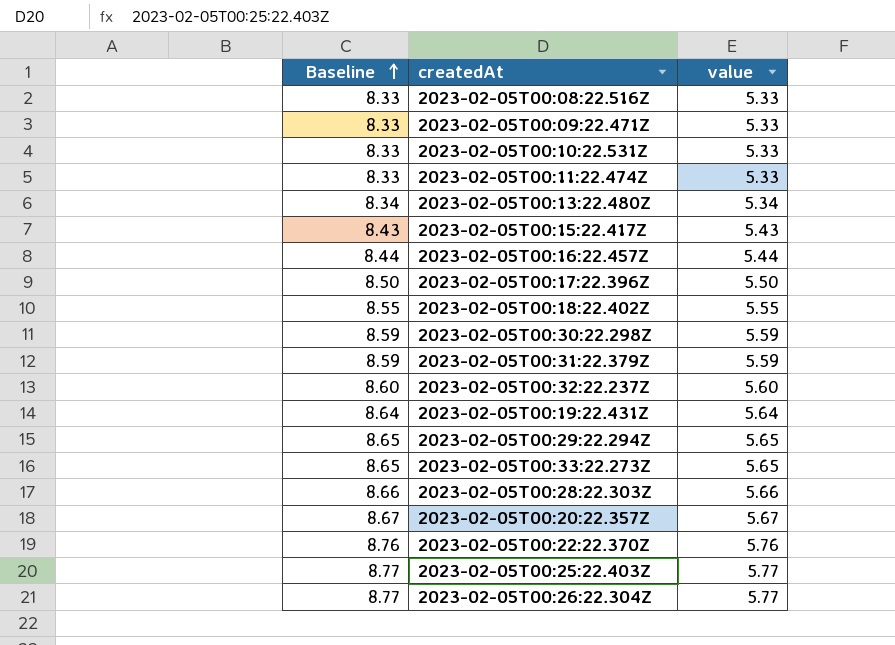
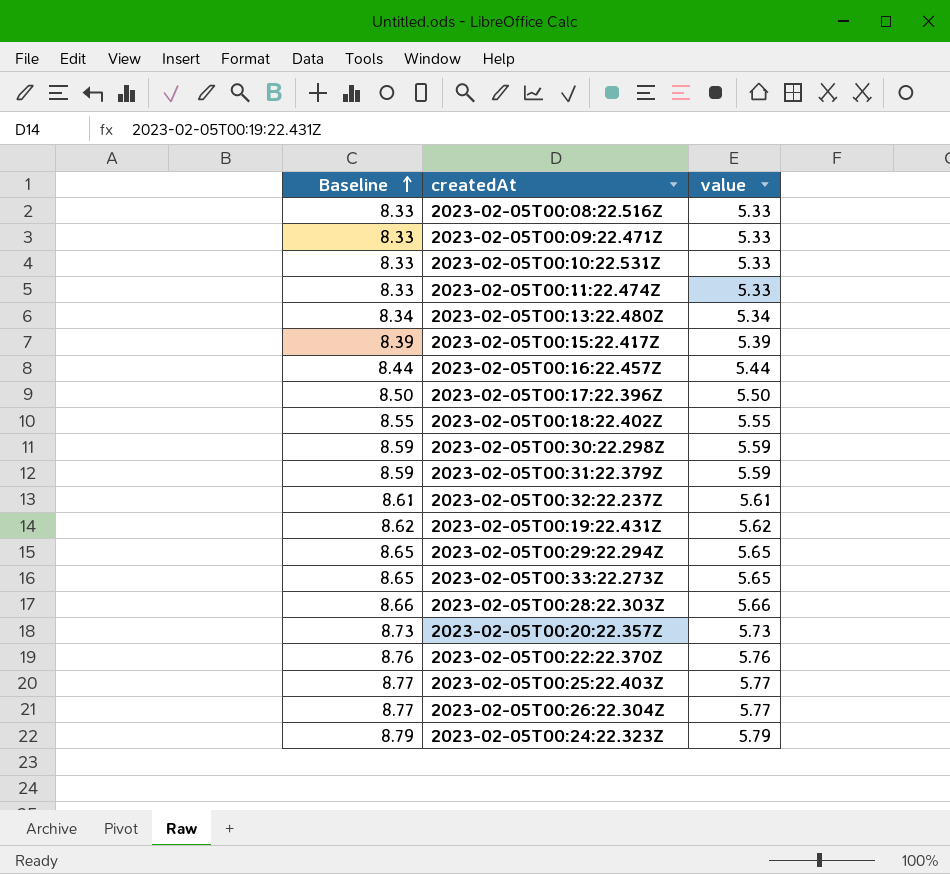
2023-02-05T00:15:22.417Z | Baseline: 8.43 -> 8.39
2023-02-05T00:15:22.417Z | value: 5.43 -> 5.39
2023-02-05T00:32:22.237Z | Baseline: 8.60 -> 8.61
2023-02-05T00:32:22.237Z | value: 5.60 -> 5.61
2023-02-05T00:19:22.431Z | Baseline: 8.64 -> 8.62
2023-02-05T00:19:22.431Z | value: 5.64 -> 5.62
2023-02-05T00:20:22.357Z | Baseline: 8.67 -> 8.73
2023-02-05T00:20:22.357Z | value: 5.67 -> 5.73
row 2023-02-05T00:24:22.323Z: none -> 8.79 | 5.79

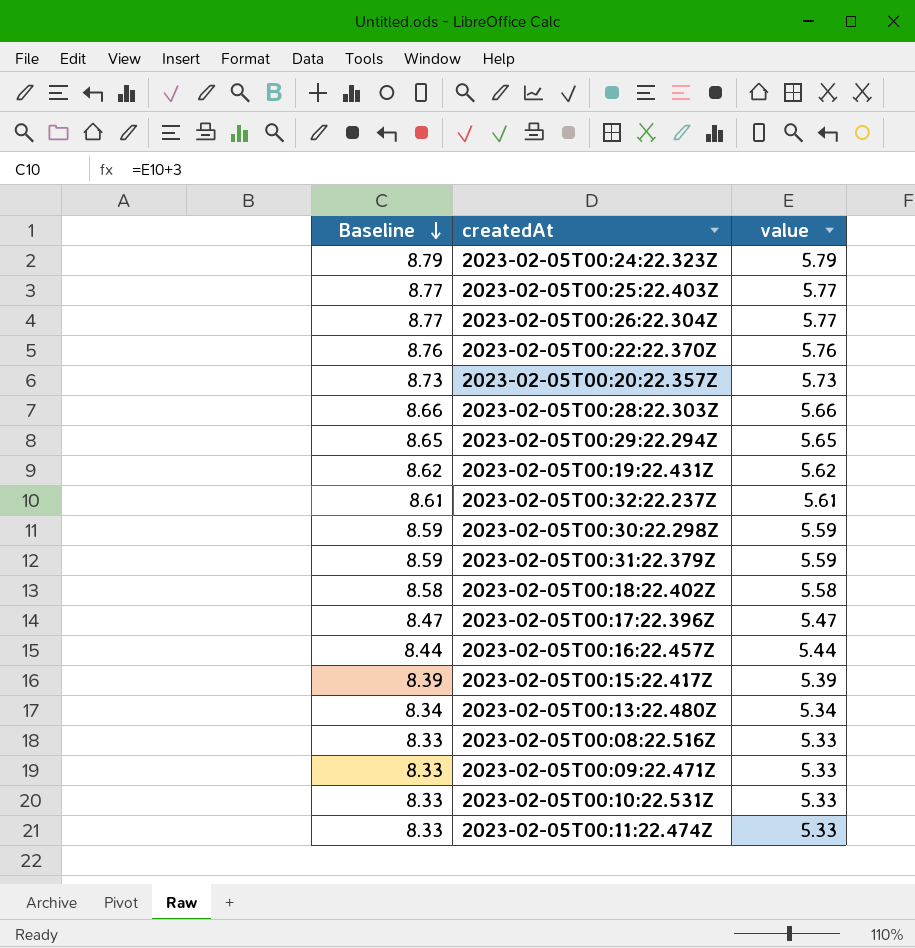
row order: Baseline ascending -> Baseline descending
row 2023-02-05T00:33:22.273Z: 8.65 | 5.65 -> none
2023-02-05T00:18:22.402Z | Baseline: 8.55 -> 8.58
2023-02-05T00:18:22.402Z | value: 5.55 -> 5.58
2023-02-05T00:17:22.396Z | Baseline: 8.50 -> 8.47
2023-02-05T00:17:22.396Z | value: 5.50 -> 5.47

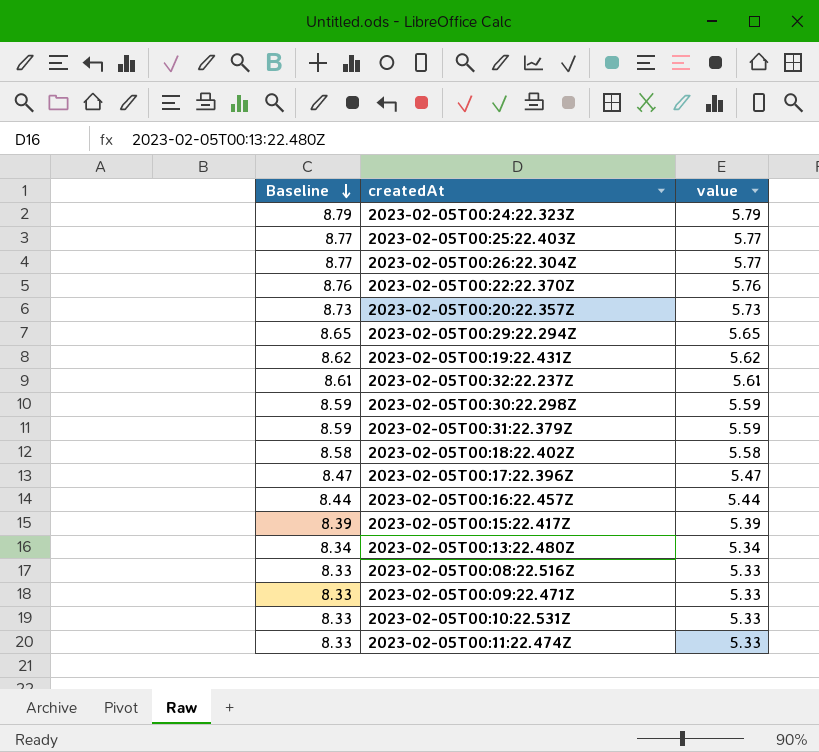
row 2023-02-05T00:28:22.303Z: 8.66 | 5.66 -> none

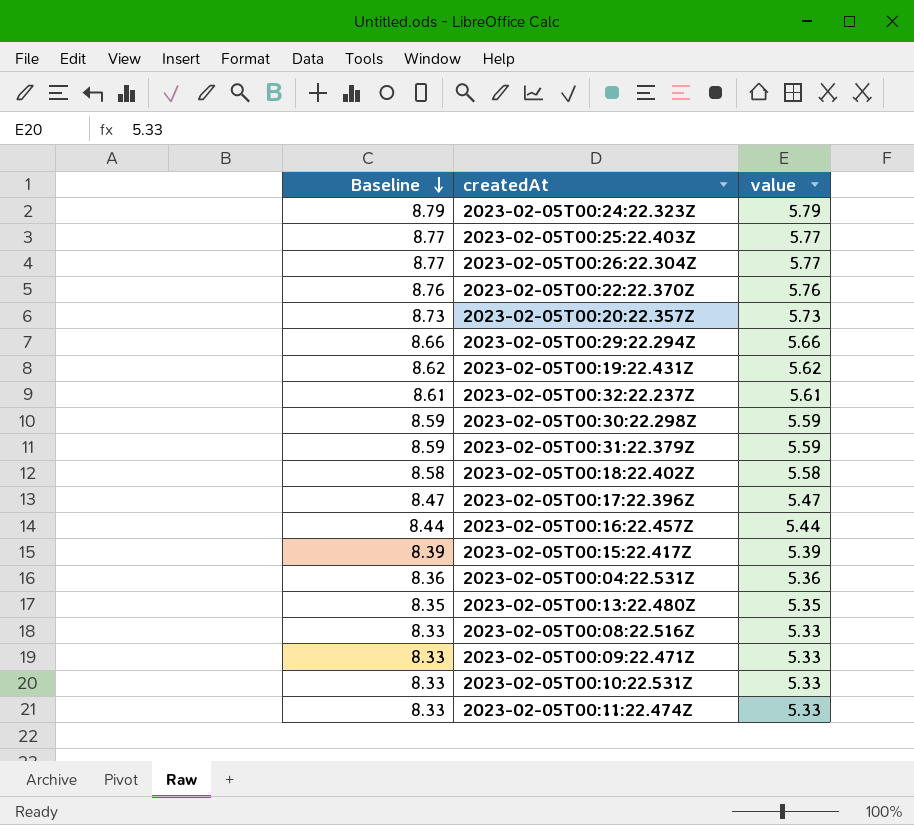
2023-02-05T00:29:22.294Z | Baseline: 8.65 -> 8.66
2023-02-05T00:29:22.294Z | value: 5.65 -> 5.66
row 2023-02-05T00:04:22.531Z: none -> 8.36 | 5.36
2023-02-05T00:13:22.480Z | Baseline: 8.34 -> 8.35
2023-02-05T00:13:22.480Z | value: 5.34 -> 5.35

